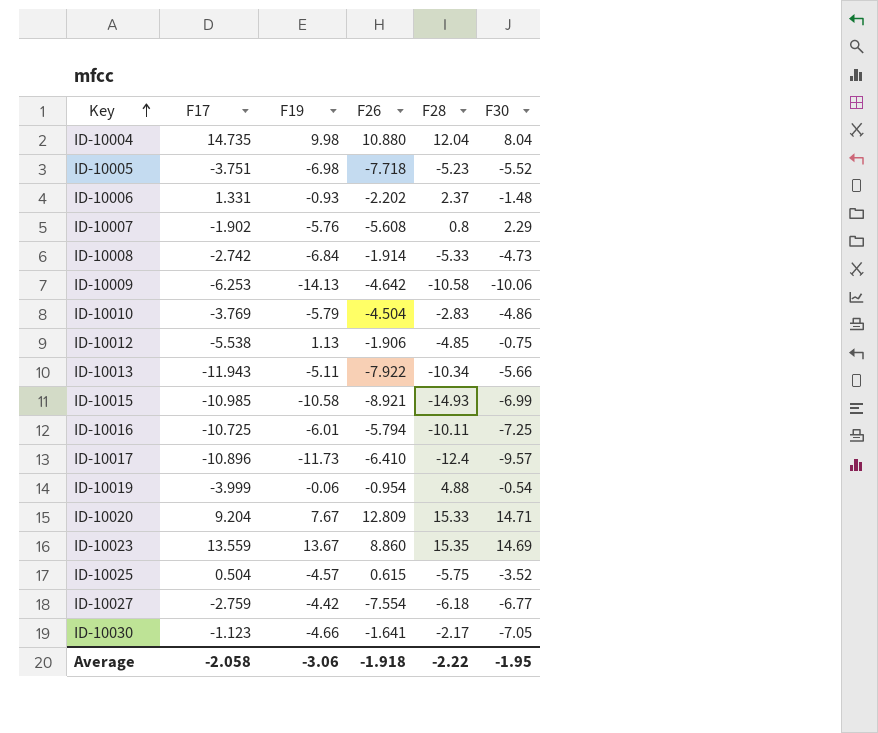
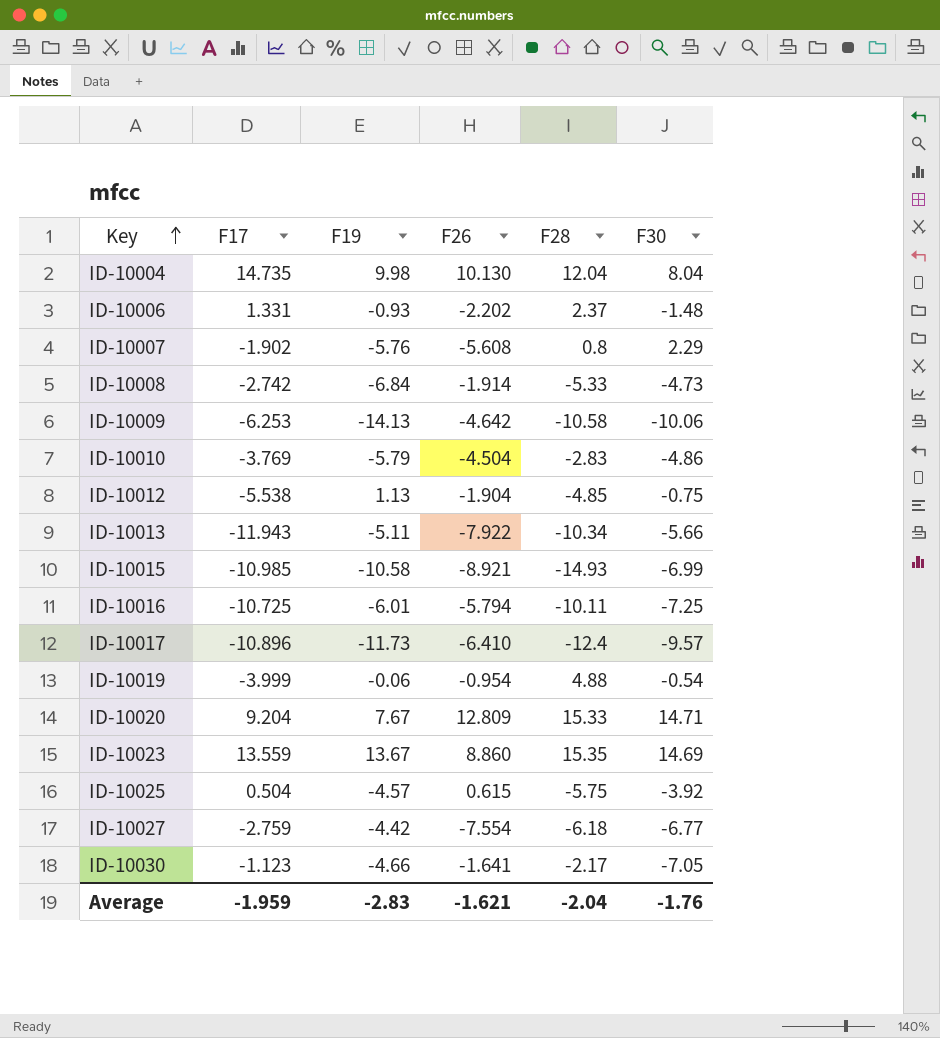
row ID-10005: -3.751 | -6.98 | -7.718 | -5.23 | -5.52 -> none
ID-10004 | F26: 10.880 -> 10.130
ID-10012 | F26: -1.906 -> -1.904
ID-10025 | F30: -3.52 -> -3.92
Average | F17: -2.058 -> -1.959
Average | F19: -3.06 -> -2.83
Average | F26: -1.918 -> -1.621
Average | F28: -2.22 -> -2.04
Average | F30: -1.95 -> -1.76

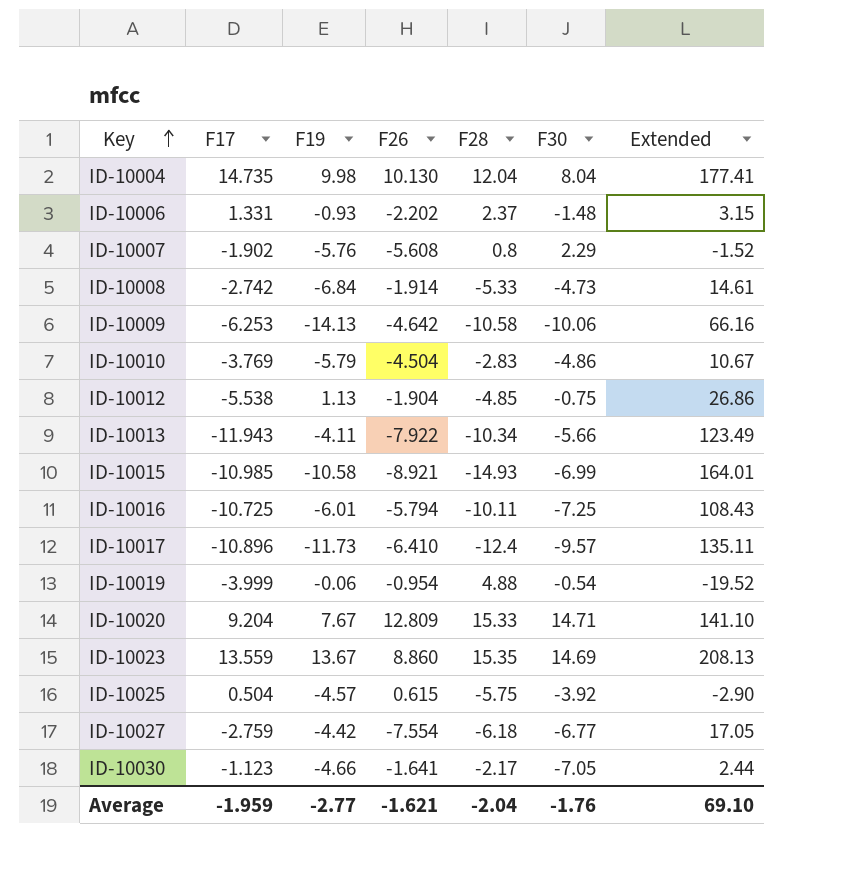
column Extended | formula: none -> [F17] * [F28]
ID-10013 | F19: -5.11 -> -4.11
Average | F19: -2.83 -> -2.77

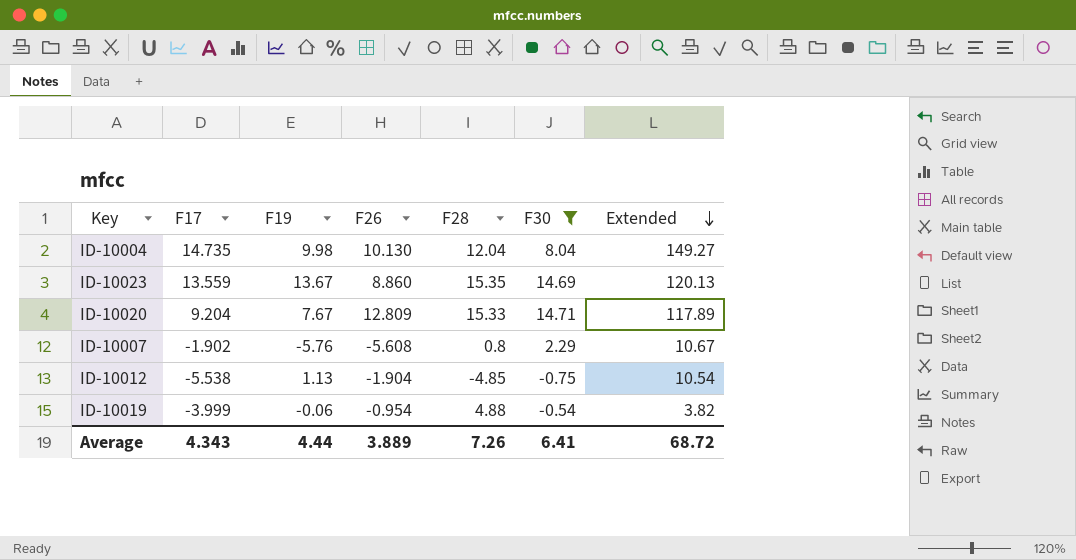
filter: none -> F30 >= -0.75
row order: Key ascending -> Extended descending
column Extended | formula: [F17] * [F28] -> [F17] * [F26]
Average | F17: -1.959 -> 4.343
Average | F19: -2.77 -> 4.44
Average | F26: -1.621 -> 3.889
Average | F28: -2.04 -> 7.26
Average | F30: -1.76 -> 6.41
Average | Extended: 69.10 -> 68.72

